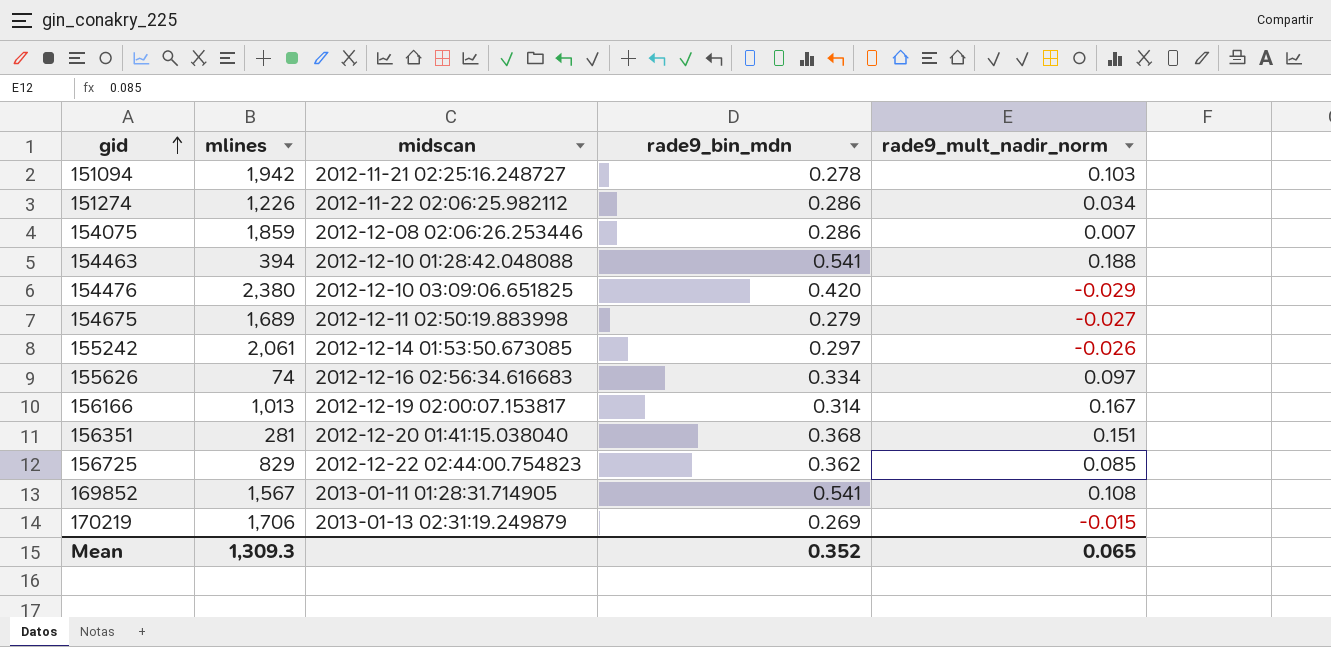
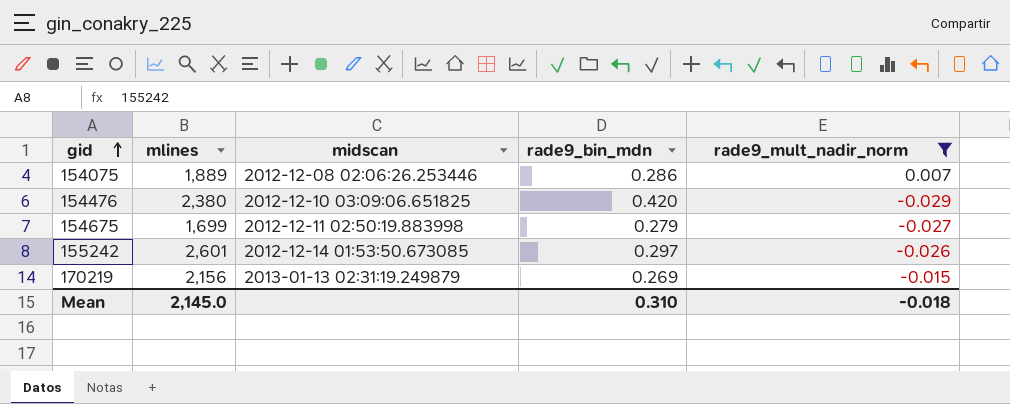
filter: none -> rade9_mult_nadir_norm <= 0.007
154075 | mlines: 1,859 -> 1,889
154675 | mlines: 1,689 -> 1,699
155242 | mlines: 2,061 -> 2,601
170219 | mlines: 1,706 -> 2,156
Mean | mlines: 1,309.3 -> 2,145.0
Mean | rade9_bin_mdn: 0.352 -> 0.310
Mean | rade9_mult_nadir_norm: 0.065 -> -0.018

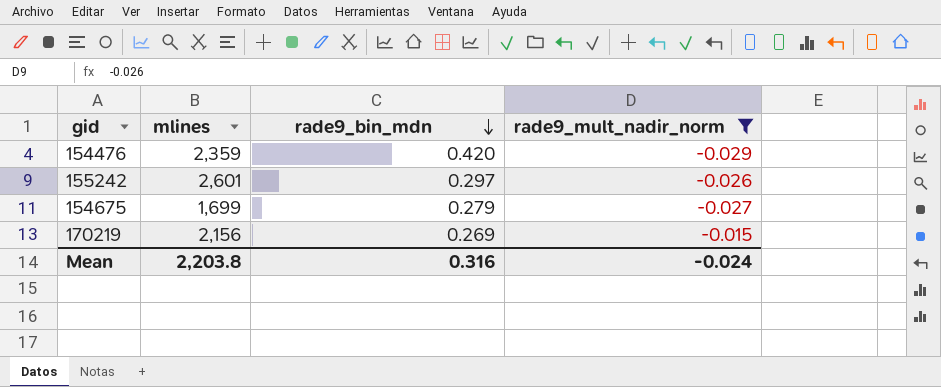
row order: gid ascending -> rade9_bin_mdn descending
column midscan | position: 3 -> none
row 154075: 1,889 | 2012-12-08 02:06:26.253446 | 0.286 | 0.007 -> none
154476 | mlines: 2,380 -> 2,359
Mean | mlines: 2,145.0 -> 2,203.8
Mean | rade9_bin_mdn: 0.310 -> 0.316
Mean | rade9_mult_nadir_norm: -0.018 -> -0.024

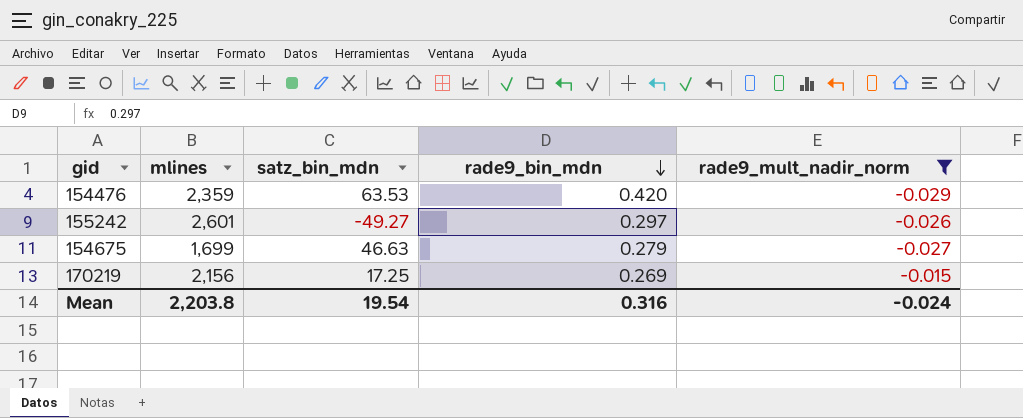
column satz_bin_mdn | position: none -> 3

